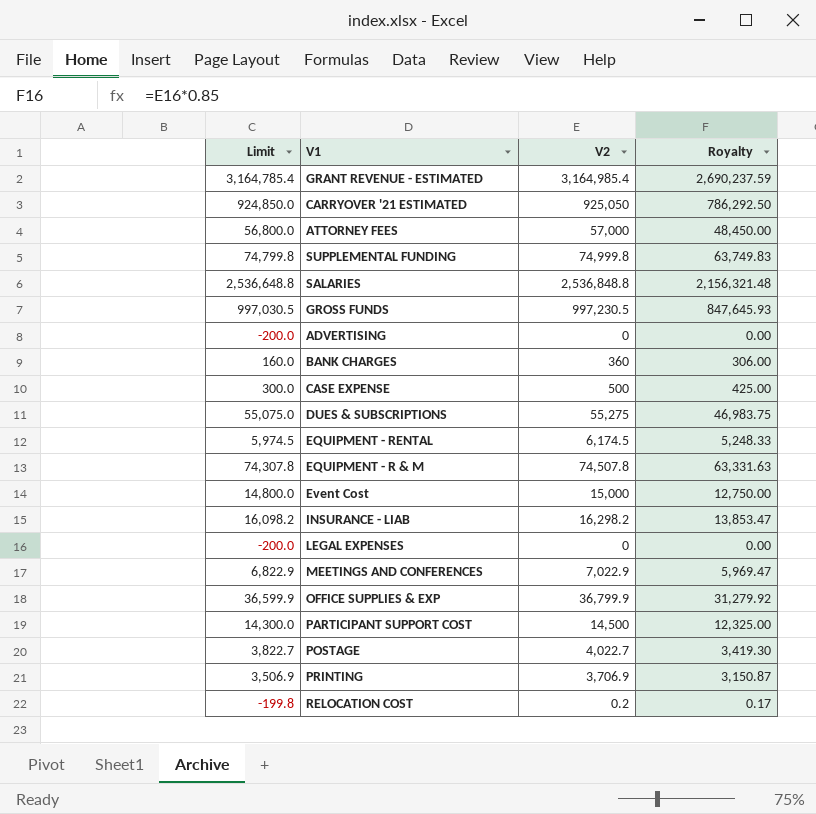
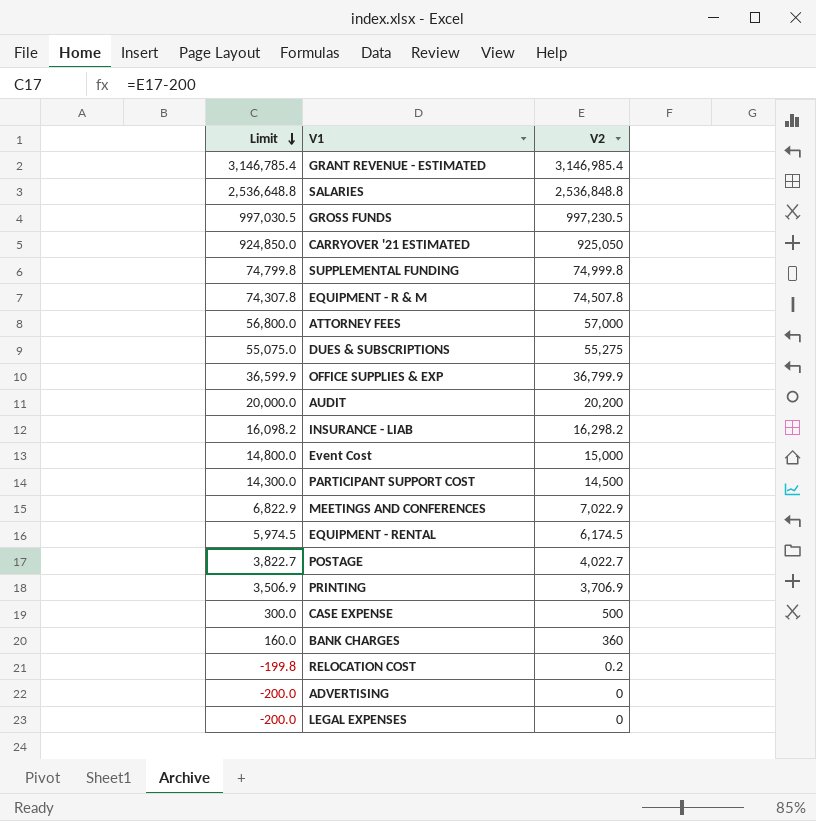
row order: none -> Limit descending
column Royalty | formula: [V2] * 0.85 -> none
GRANT REVENUE - ESTIMATED | Limit: 3,164,785.4 -> 3,146,785.4
GRANT REVENUE - ESTIMATED | V2: 3,164,985.4 -> 3,146,985.4
row AUDIT: none -> 20,000.0 | 20,200

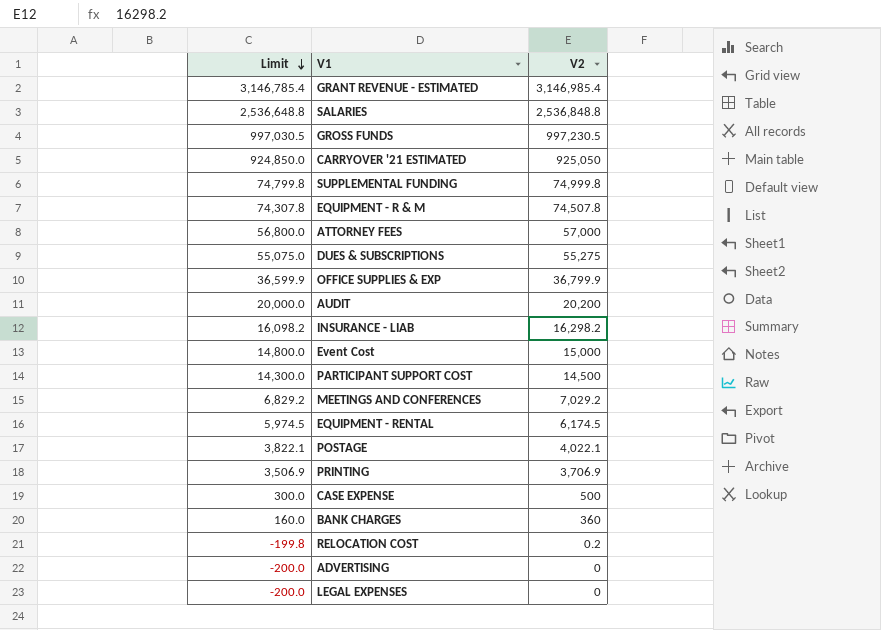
MEETINGS AND CONFERENCES | Limit: 6,822.9 -> 6,829.2
MEETINGS AND CONFERENCES | V2: 7,022.9 -> 7,029.2
POSTAGE | Limit: 3,822.7 -> 3,822.1
POSTAGE | V2: 4,022.7 -> 4,022.1

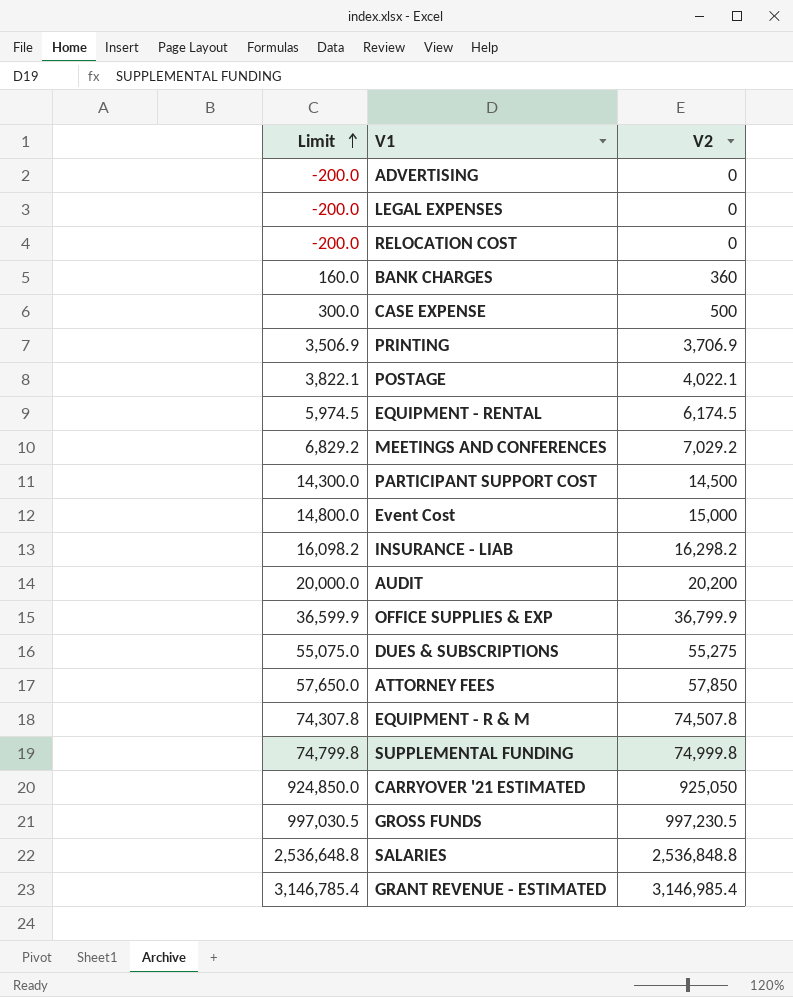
row order: Limit descending -> Limit ascending
RELOCATION COST | Limit: -199.8 -> -200.0
RELOCATION COST | V2: 0.2 -> 0
ATTORNEY FEES | Limit: 56,800.0 -> 57,650.0
ATTORNEY FEES | V2: 57,000 -> 57,850

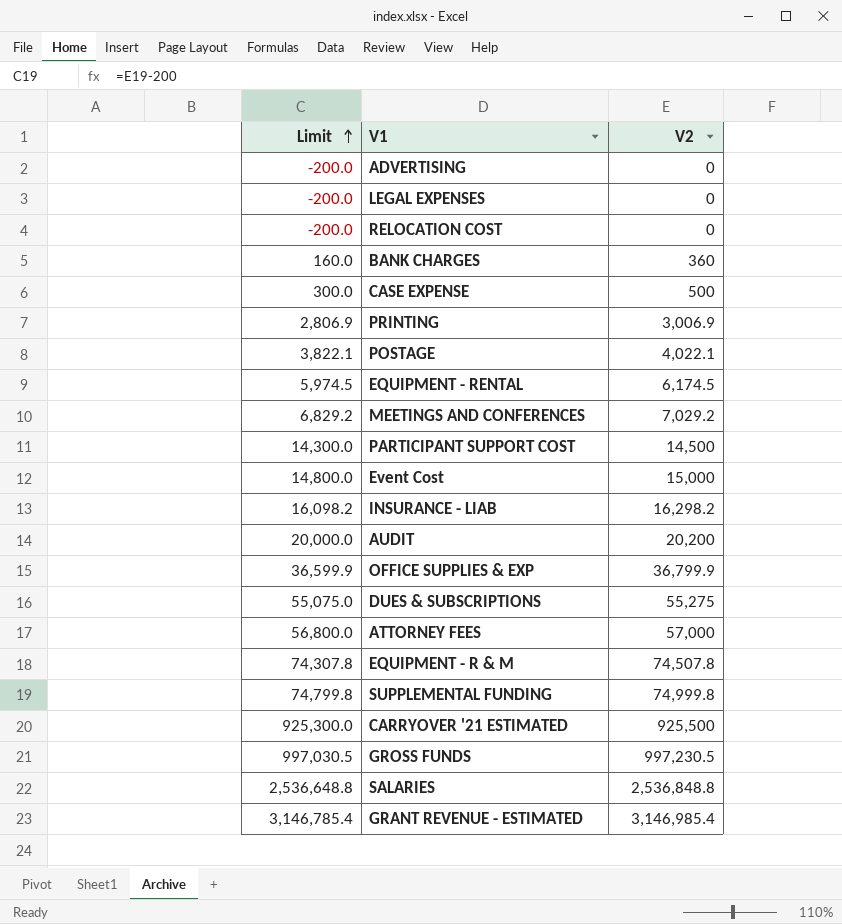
PRINTING | Limit: 3,506.9 -> 2,806.9
PRINTING | V2: 3,706.9 -> 3,006.9
ATTORNEY FEES | Limit: 57,650.0 -> 56,800.0
ATTORNEY FEES | V2: 57,850 -> 57,000
CARRYOVER '21 ESTIMATED | Limit: 924,850.0 -> 925,300.0
CARRYOVER '21 ESTIMATED | V2: 925,050 -> 925,500

